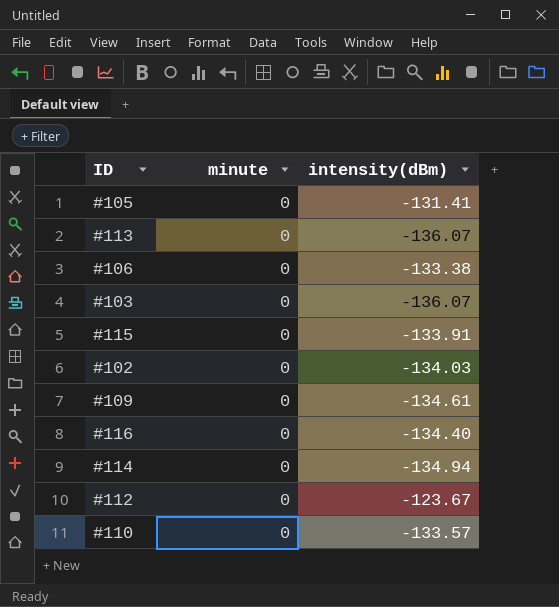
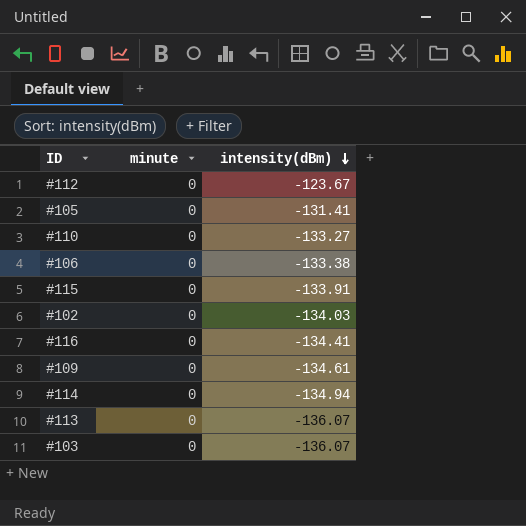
row order: none -> intensity(dBm) descending
#110 | intensity(dBm): -133.57 -> -133.27
#116 | intensity(dBm): -134.40 -> -134.41

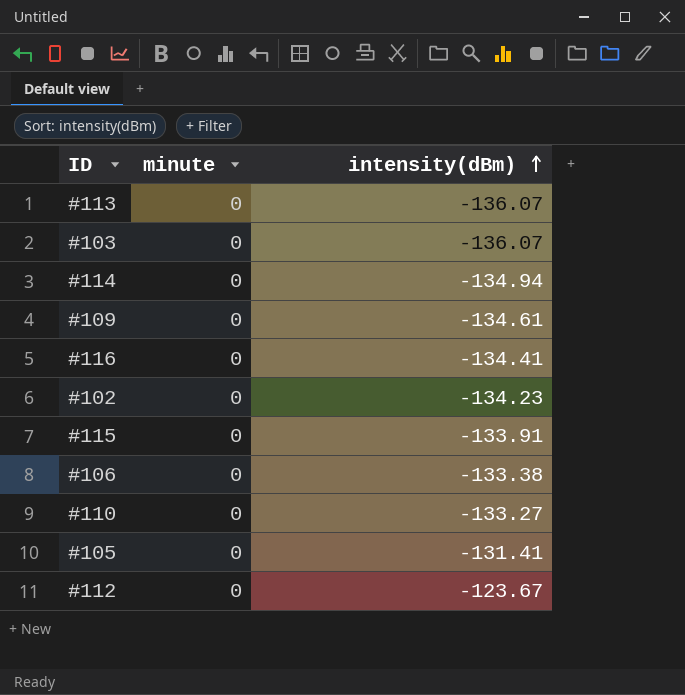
row order: intensity(dBm) descending -> intensity(dBm) ascending
#102 | intensity(dBm): -134.03 -> -134.23

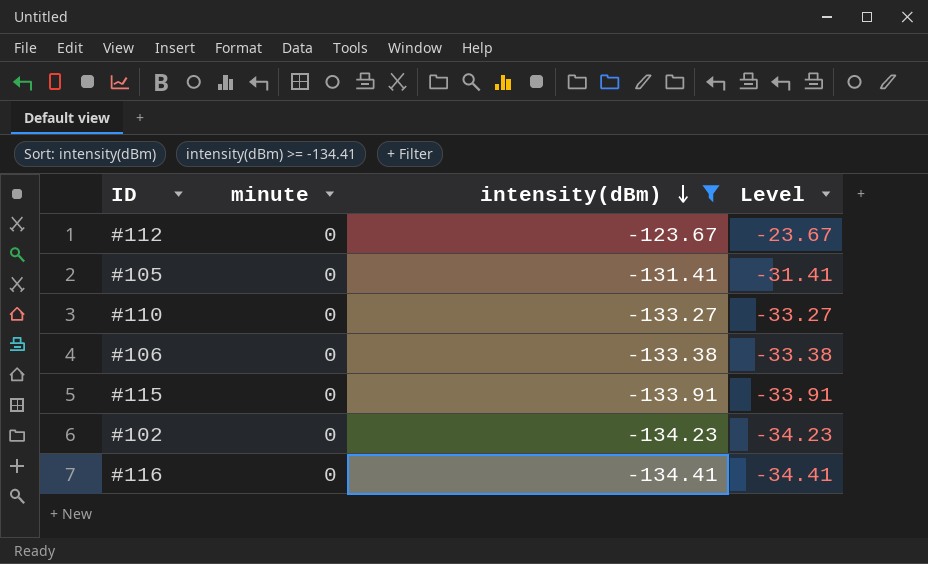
filter: none -> intensity(dBm) >= -134.41
row order: intensity(dBm) ascending -> intensity(dBm) descending
column Level | formula: none -> [intensity(dBm)] + 100

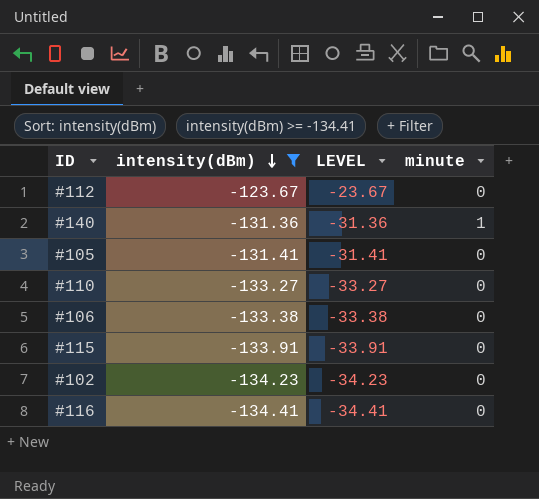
column name: Level -> LEVEL
column minute | position: 2 -> 4
row #140: none -> -131.36 | -31.36 | 1

